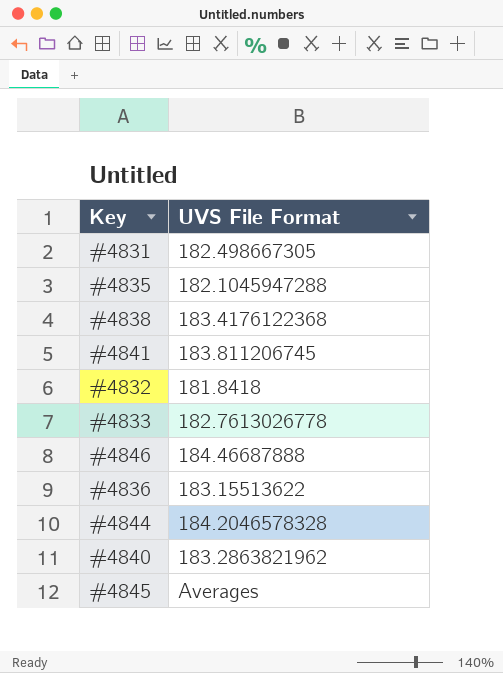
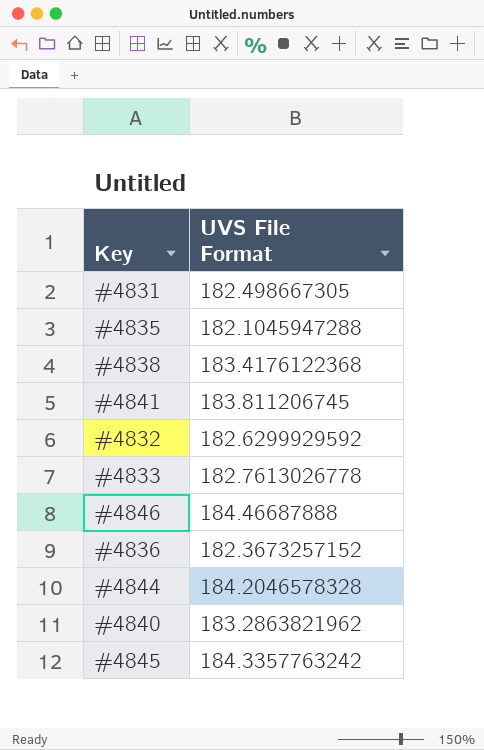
#4832 | UVS File Format: 181.8418 -> 182.6299929592
#4836 | UVS File Format: 183.15513622 -> 182.3673257152
#4845 | UVS File Format: Averages -> 184.3357763242

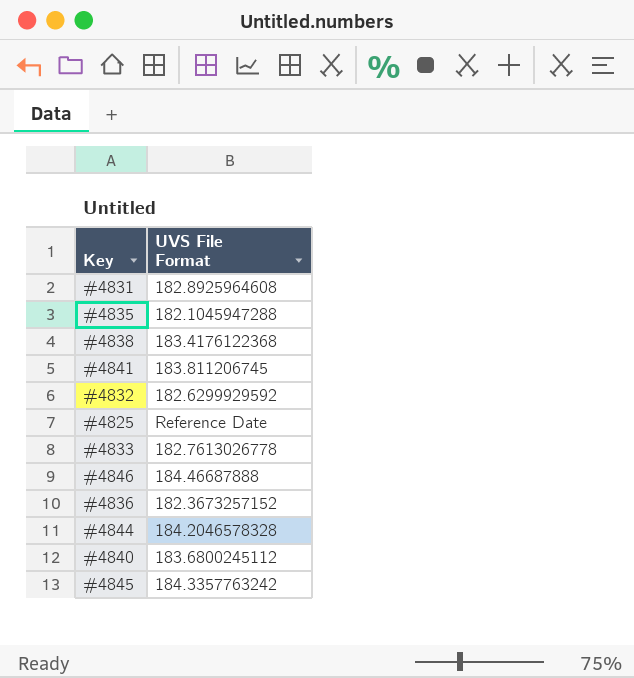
#4831 | UVS File Format: 182.498667305 -> 182.8925964608
row #4825: none -> Reference Date
#4840 | UVS File Format: 183.2863821962 -> 183.6800245112

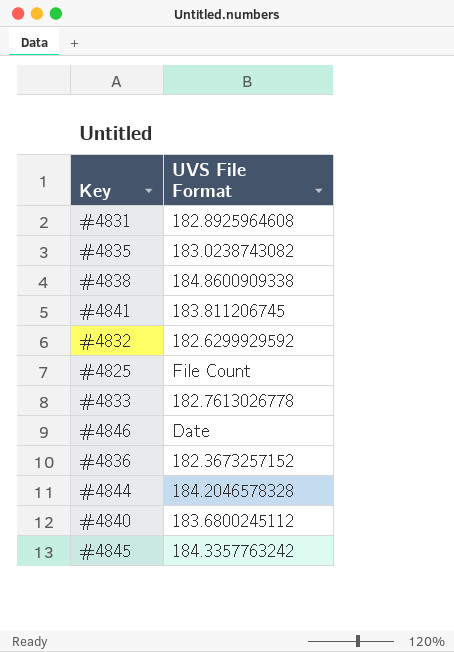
#4835 | UVS File Format: 182.1045947288 -> 183.0238743082
#4838 | UVS File Format: 183.4176122368 -> 184.8600909338
#4825 | UVS File Format: Reference Date -> File Count
#4846 | UVS File Format: 184.46687888 -> Date

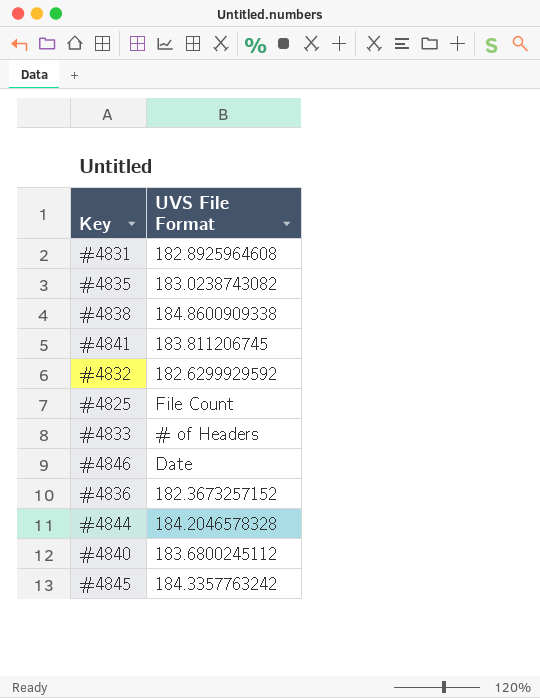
#4833 | UVS File Format: 182.7613026778 -> # of Headers

